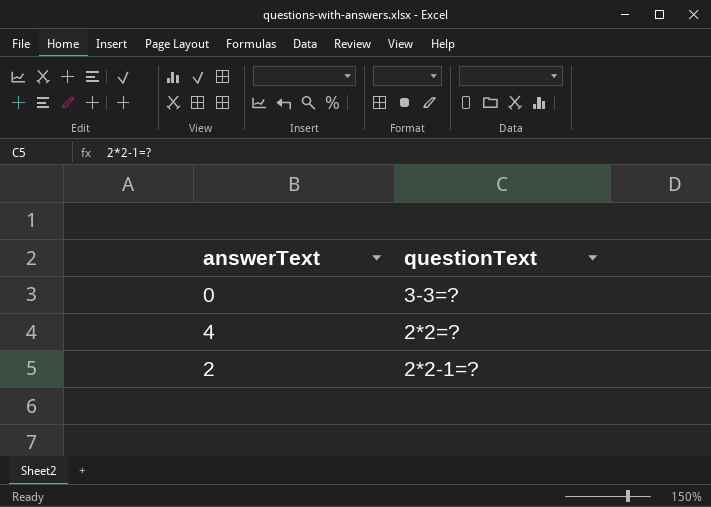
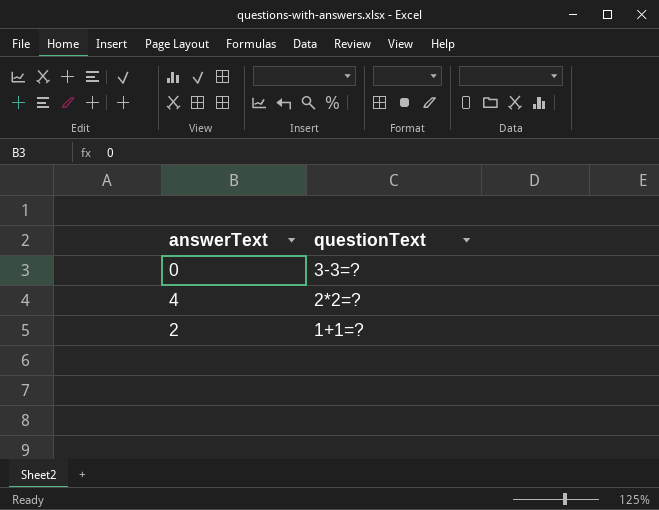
2 | questionText: 2*2-1=? -> 1+1=?

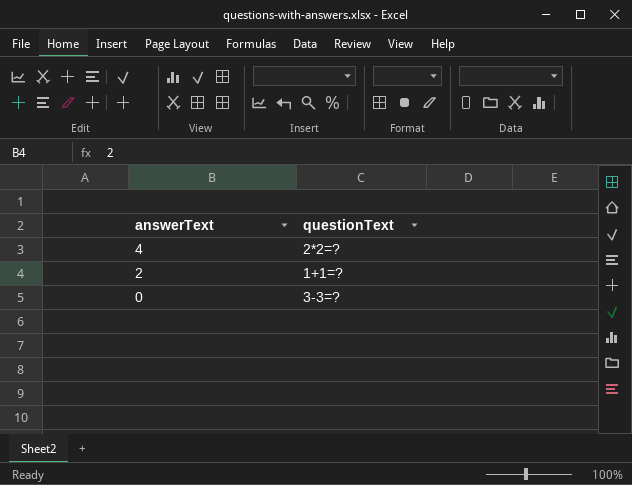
row order: questionText descending -> answerText descending

